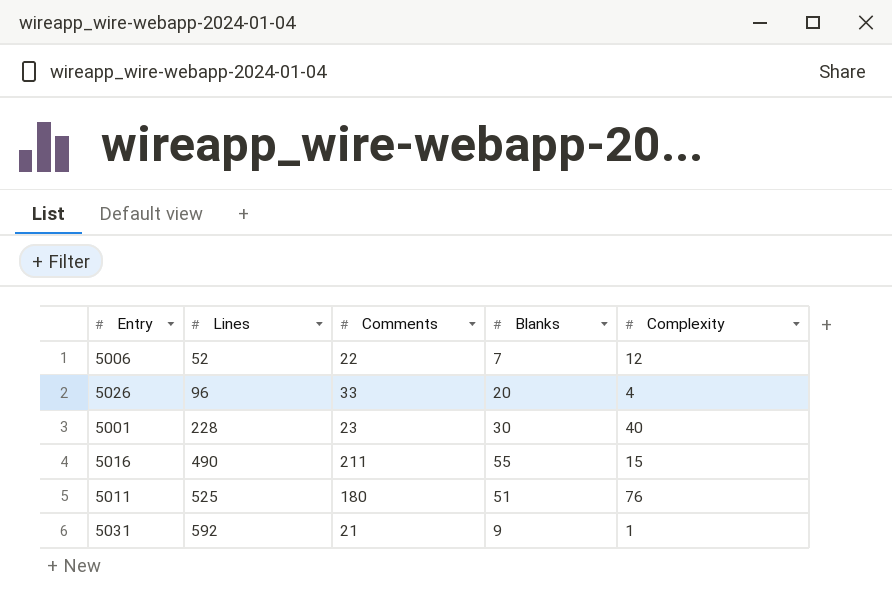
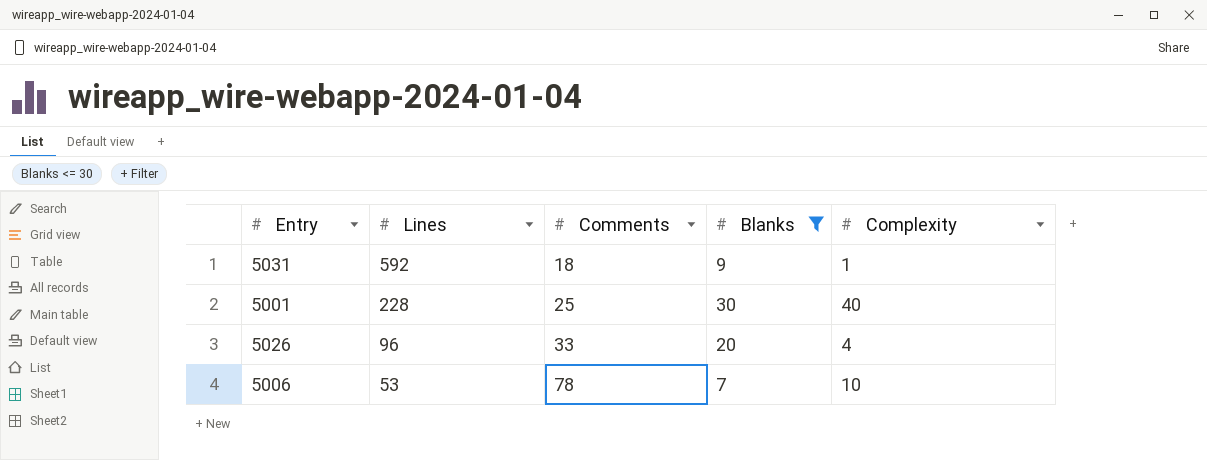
filter: none -> Blanks <= 30
row order: Lines ascending -> Lines descending
5031 | Comments: 21 -> 18
5001 | Comments: 23 -> 25
5006 | Lines: 52 -> 53
5006 | Comments: 22 -> 78
5006 | Complexity: 12 -> 10

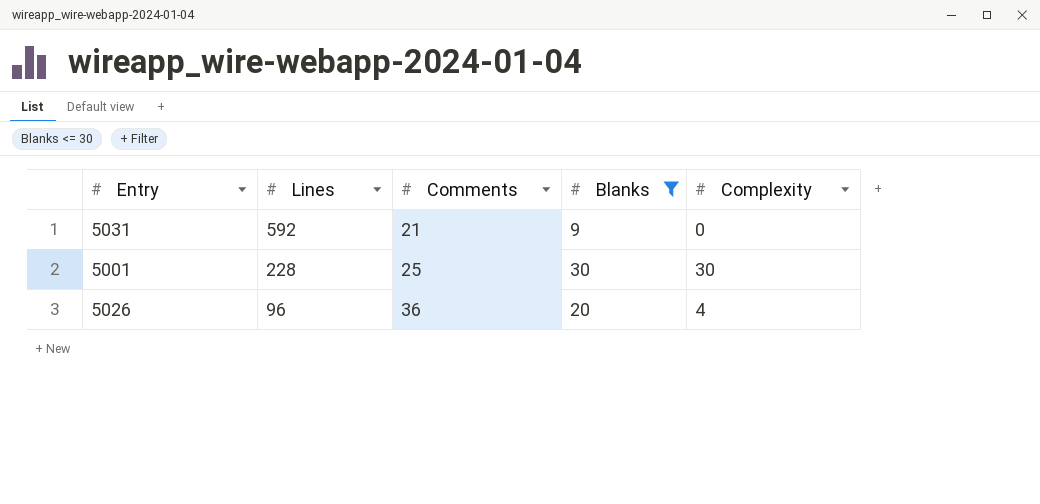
row 5006: 53 | 78 | 7 | 10 -> none
5031 | Comments: 18 -> 21
5031 | Complexity: 1 -> 0
5001 | Complexity: 40 -> 30
5026 | Comments: 33 -> 36

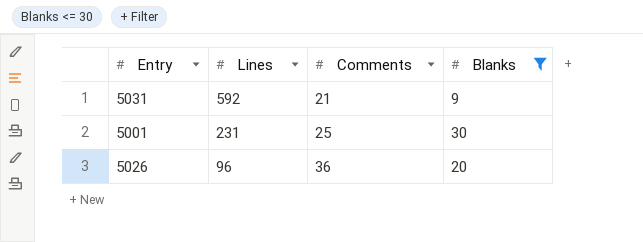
column Complexity | position: 5 -> none
5001 | Lines: 228 -> 231

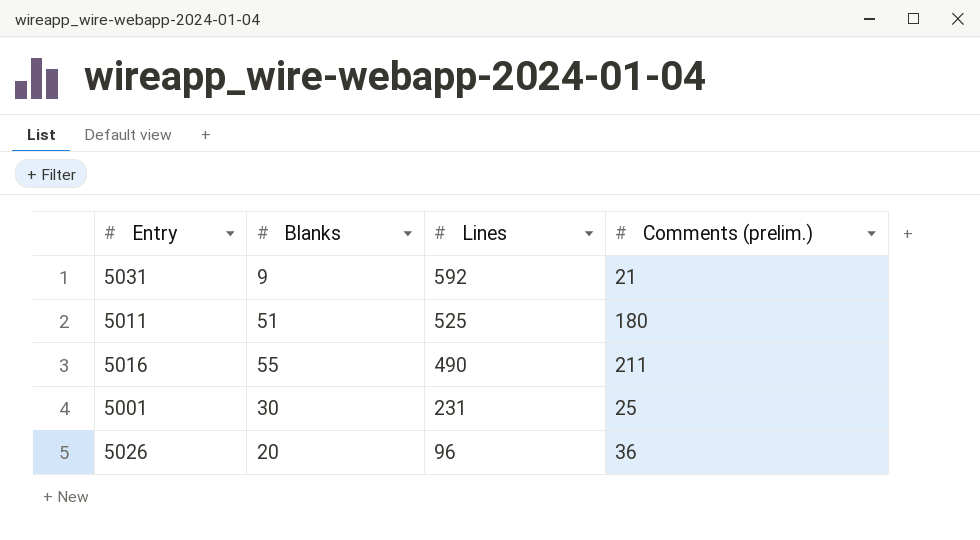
filter: Blanks <= 30 -> none
column Blanks | position: 4 -> 2
column name: Comments -> Comments (prelim.)

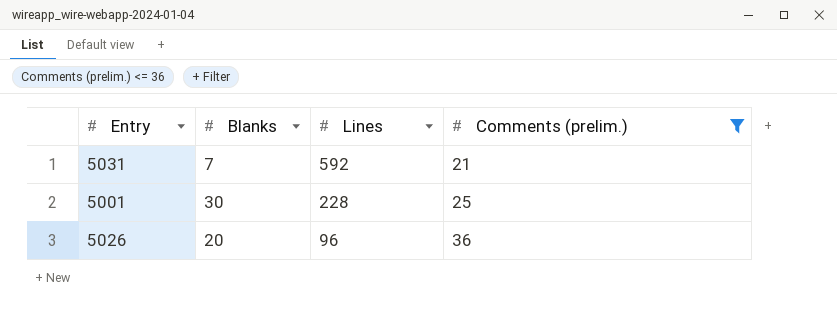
filter: none -> Comments (prelim.) <= 36
5031 | Blanks: 9 -> 7
5001 | Lines: 231 -> 228

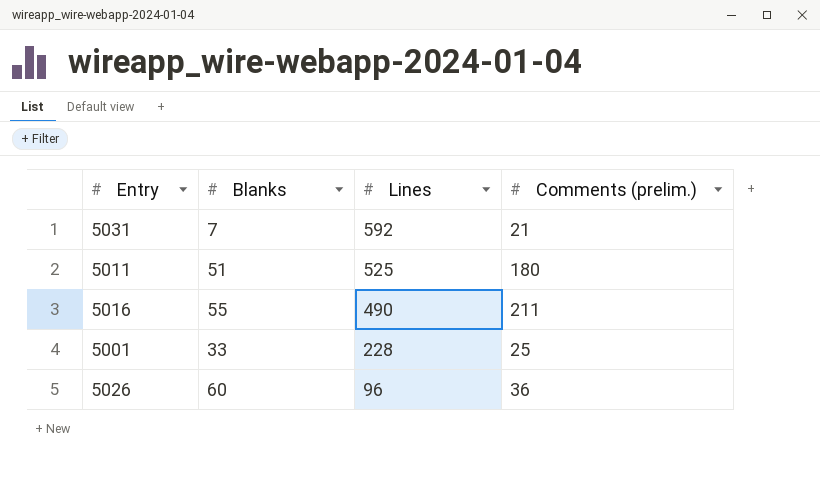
filter: Comments (prelim.) <= 36 -> none
5001 | Blanks: 30 -> 33
5026 | Blanks: 20 -> 60

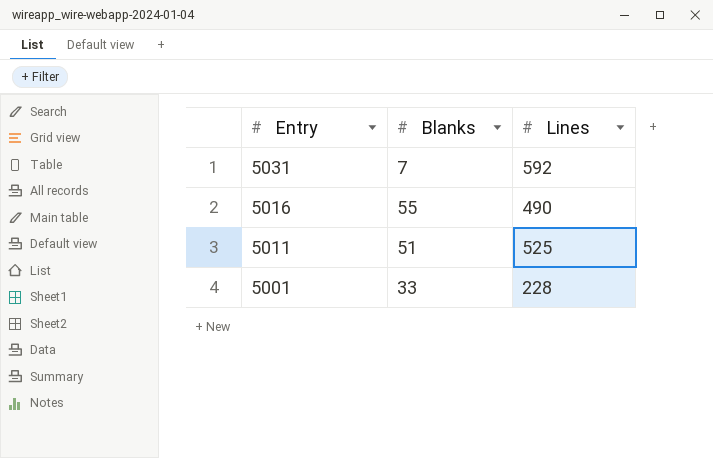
row order: Lines descending -> Entry descending
column Comments (prelim.) | position: 4 -> none
row 5026: 60 | 96 | 36 -> none

